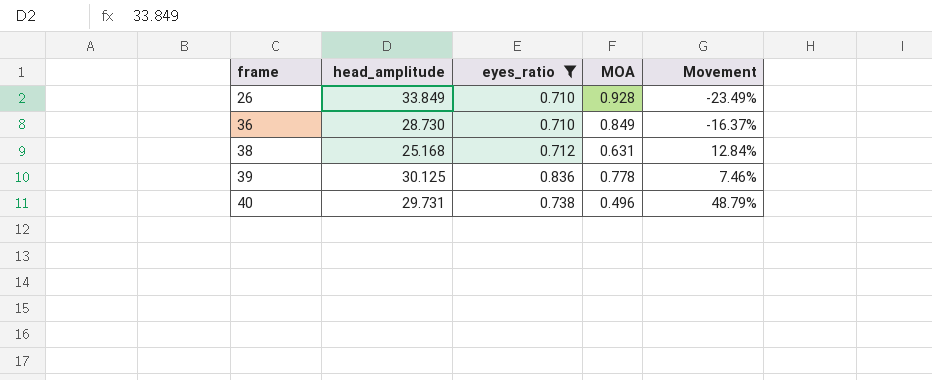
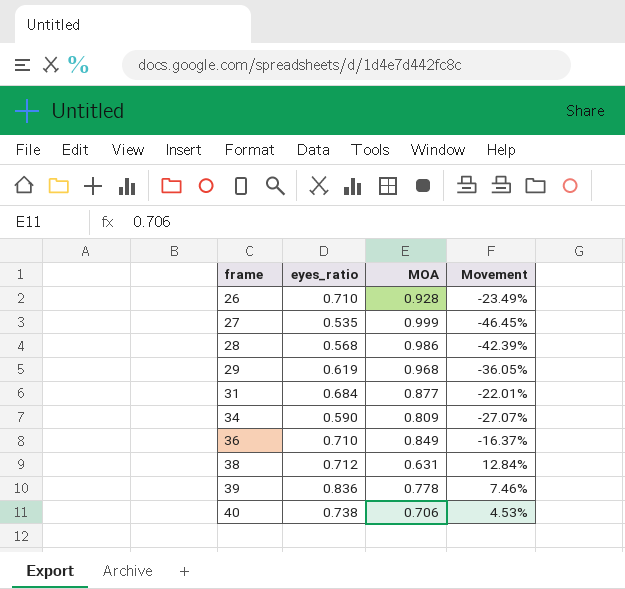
filter: eyes_ratio >= 0.710 -> none
column head_amplitude | position: 2 -> none
40 | MOA: 0.496 -> 0.706
40 | Movement: 48.79% -> 4.53%

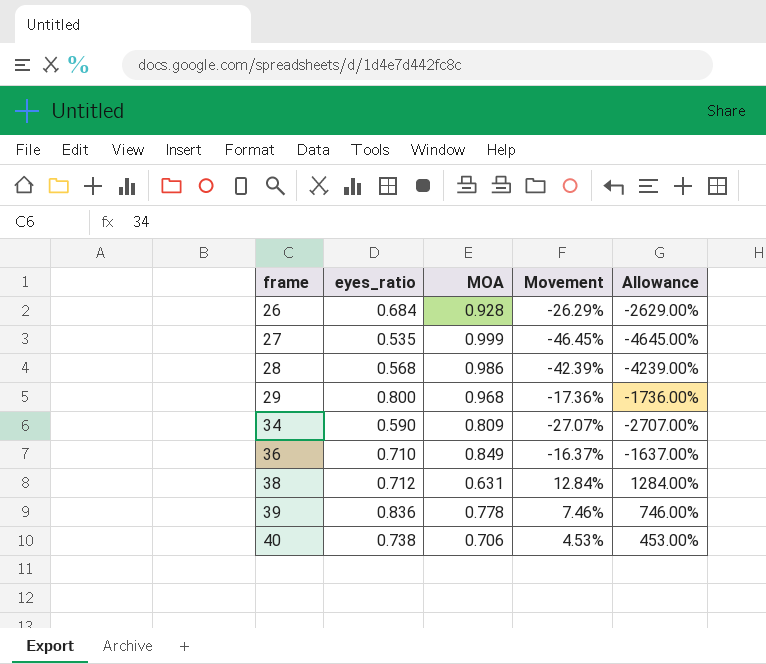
column Allowance | formula: none -> [Movement] * 100
row 31: 0.684 | 0.877 | -22.01% -> none
26 | eyes_ratio: 0.710 -> 0.684
26 | Movement: -23.49% -> -26.29%
29 | eyes_ratio: 0.619 -> 0.800
29 | Movement: -36.05% -> -17.36%

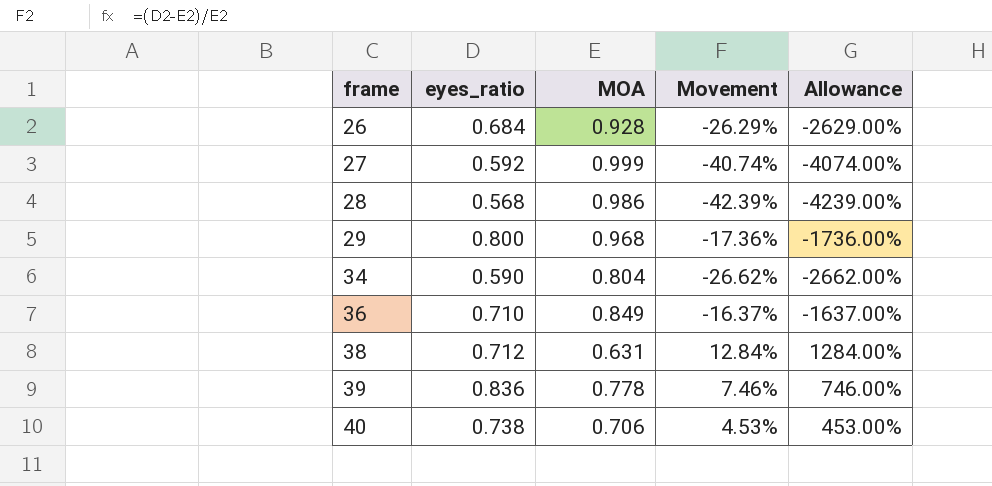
27 | eyes_ratio: 0.535 -> 0.592
27 | Movement: -46.45% -> -40.74%
27 | Allowance: -4645.00% -> -4074.00%
34 | MOA: 0.809 -> 0.804
34 | Movement: -27.07% -> -26.62%
34 | Allowance: -2707.00% -> -2662.00%

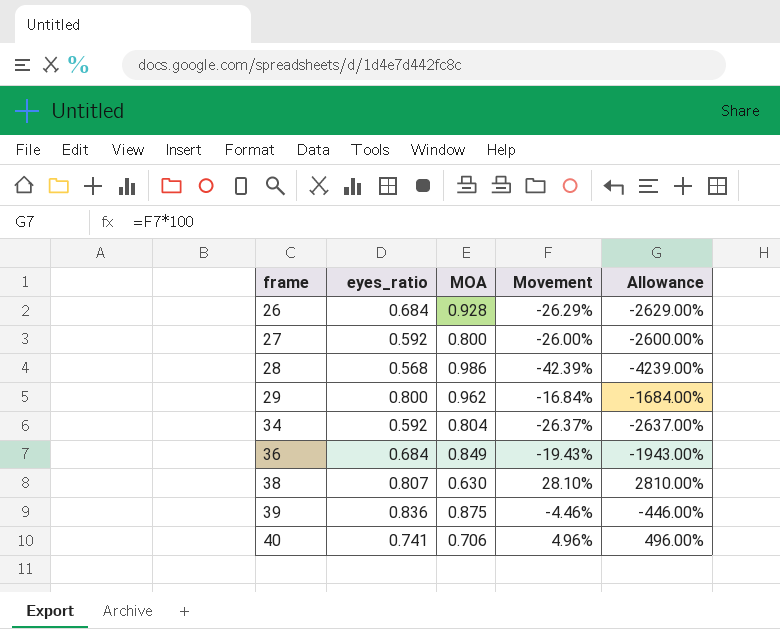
27 | MOA: 0.999 -> 0.800
27 | Movement: -40.74% -> -26.00%
27 | Allowance: -4074.00% -> -2600.00%
29 | MOA: 0.968 -> 0.962
29 | Movement: -17.36% -> -16.84%
29 | Allowance: -1736.00% -> -1684.00%
34 | eyes_ratio: 0.590 -> 0.592
34 | Movement: -26.62% -> -26.37%
34 | Allowance: -2662.00% -> -2637.00%
36 | eyes_ratio: 0.710 -> 0.684
36 | Movement: -16.37% -> -19.43%
36 | Allowance: -1637.00% -> -1943.00%
38 | eyes_ratio: 0.712 -> 0.807
38 | MOA: 0.631 -> 0.630
38 | Movement: 12.84% -> 28.10%
38 | Allowance: 1284.00% -> 2810.00%
39 | MOA: 0.778 -> 0.875
39 | Movement: 7.46% -> -4.46%
39 | Allowance: 746.00% -> -446.00%
40 | eyes_ratio: 0.738 -> 0.741
40 | Movement: 4.53% -> 4.96%
40 | Allowance: 453.00% -> 496.00%

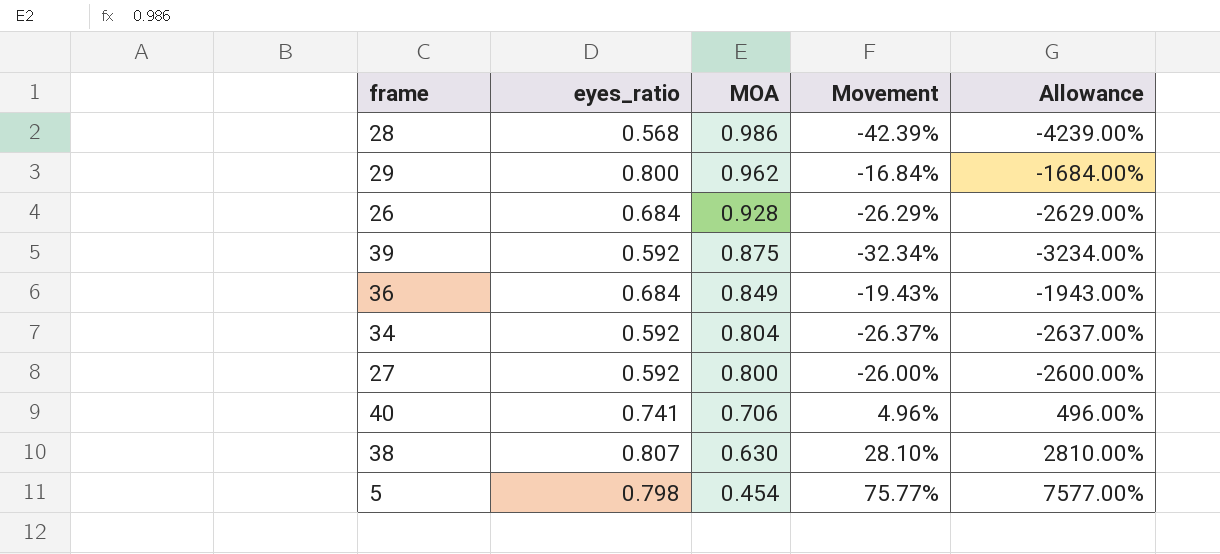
row order: frame ascending -> MOA descending
39 | eyes_ratio: 0.836 -> 0.592
39 | Movement: -4.46% -> -32.34%
39 | Allowance: -446.00% -> -3234.00%
row 5: none -> 0.798 | 0.454 | 75.77% | 7577.00%

